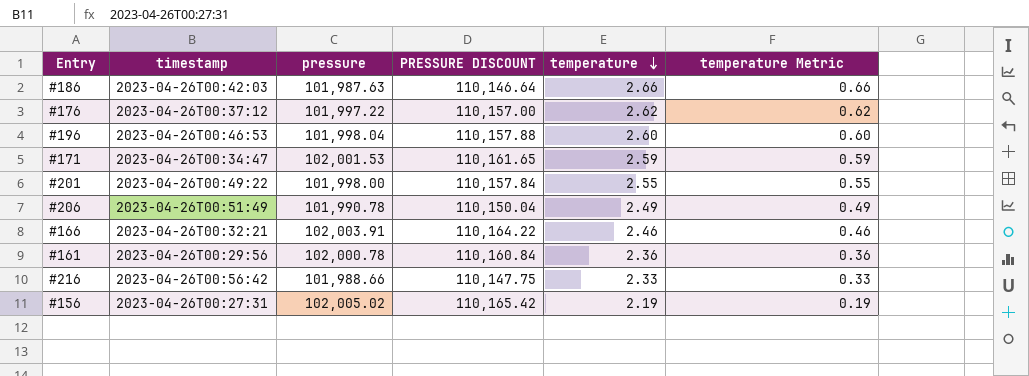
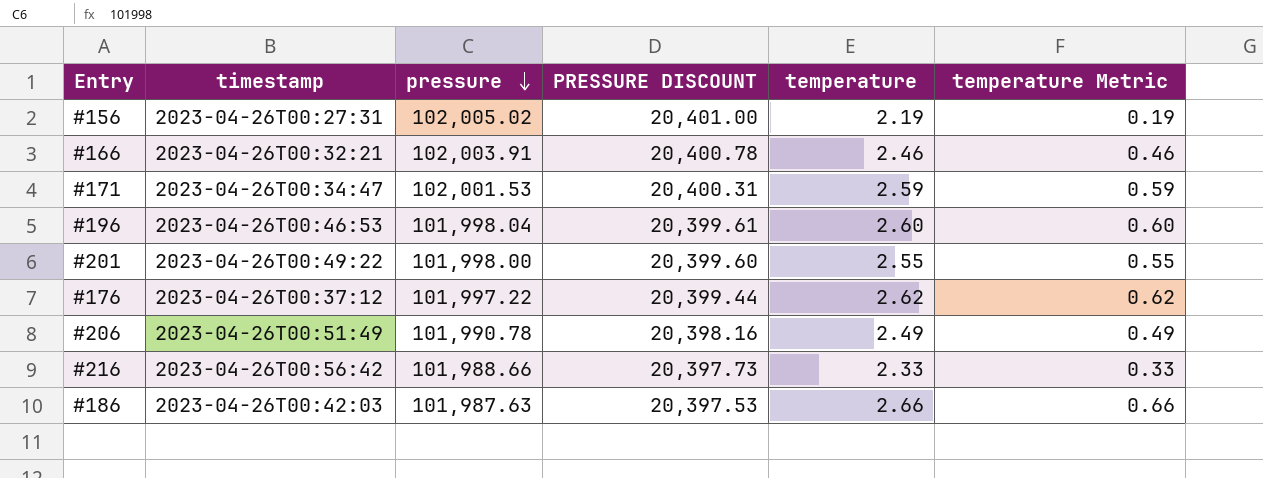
row order: temperature descending -> pressure descending
column PRESSURE DISCOUNT | formula: [pressure] * 1.08 -> [pressure] * 0.2
row #161: 2023-04-26T00:29:56 | 102,000.78 | 110,160.84 | 2.36 | 0.36 -> none

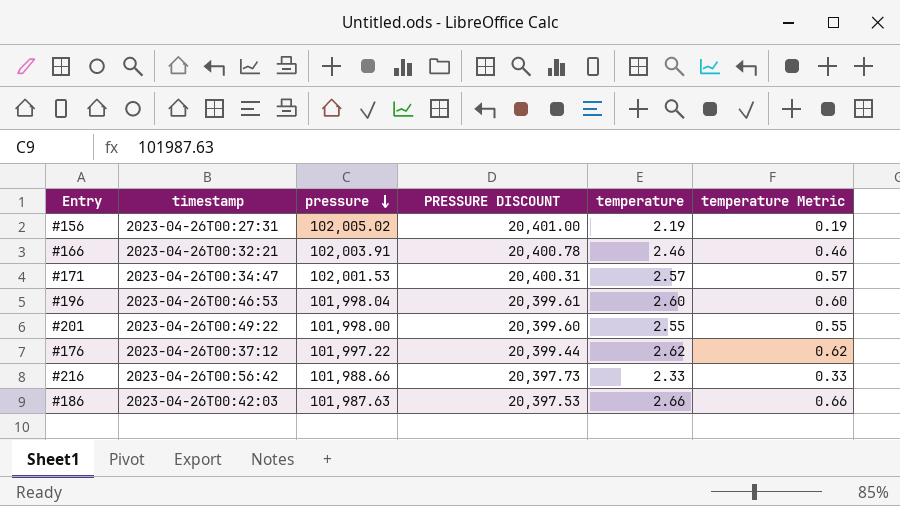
row #206: 2023-04-26T00:51:49 | 101,990.78 | 20,398.16 | 2.49 | 0.49 -> none
#171 | temperature: 2.59 -> 2.57
#171 | temperature Metric: 0.59 -> 0.57

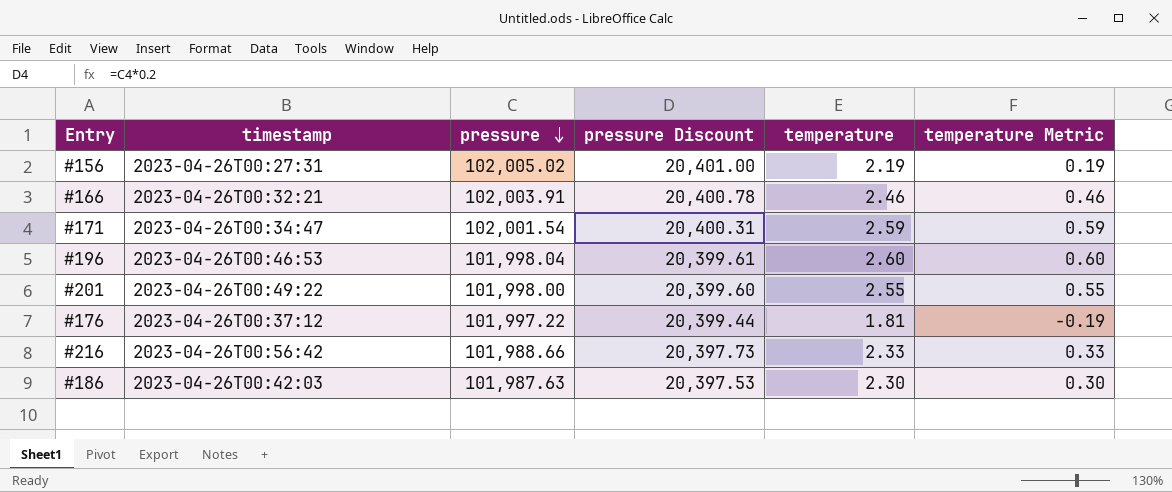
column name: PRESSURE DISCOUNT -> pressure Discount
#171 | pressure: 102,001.53 -> 102,001.54
#171 | temperature: 2.57 -> 2.59
#171 | temperature Metric: 0.57 -> 0.59
#176 | temperature: 2.62 -> 1.81
#176 | temperature Metric: 0.62 -> -0.19
#186 | temperature: 2.66 -> 2.30
#186 | temperature Metric: 0.66 -> 0.30

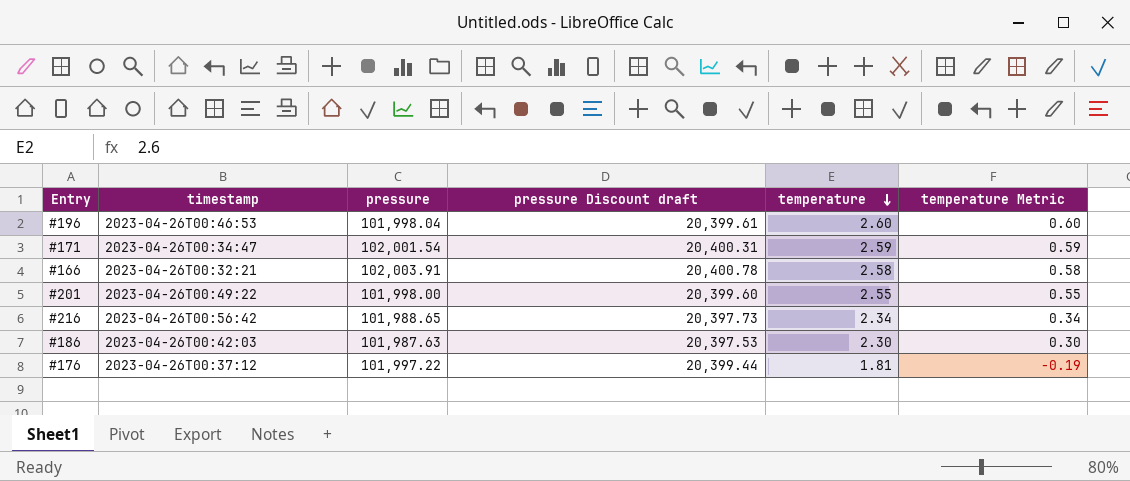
row order: pressure descending -> temperature descending
column name: pressure Discount -> pressure Discount draft
row #156: 2023-04-26T00:27:31 | 102,005.02 | 20,401.00 | 2.19 | 0.19 -> none
#166 | temperature: 2.46 -> 2.58
#166 | temperature Metric: 0.46 -> 0.58
#216 | pressure: 101,988.66 -> 101,988.65
#216 | temperature: 2.33 -> 2.34
#216 | temperature Metric: 0.33 -> 0.34

